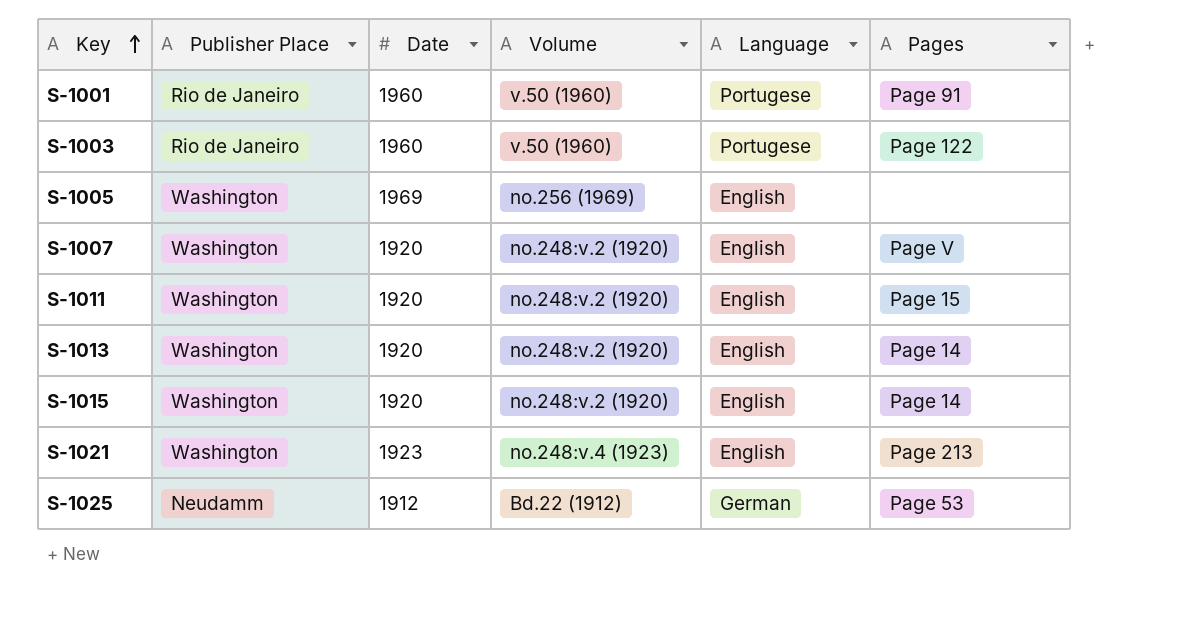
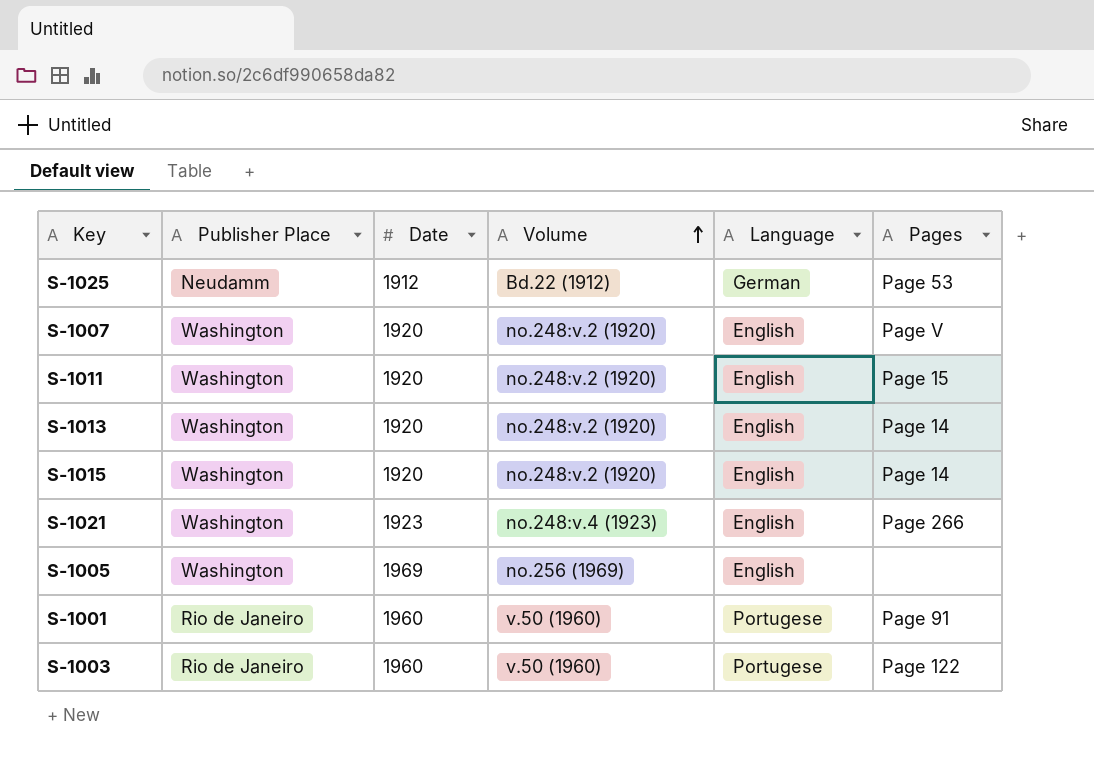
row order: Key ascending -> Volume ascending
S-1021 | Pages: Page 213 -> Page 266

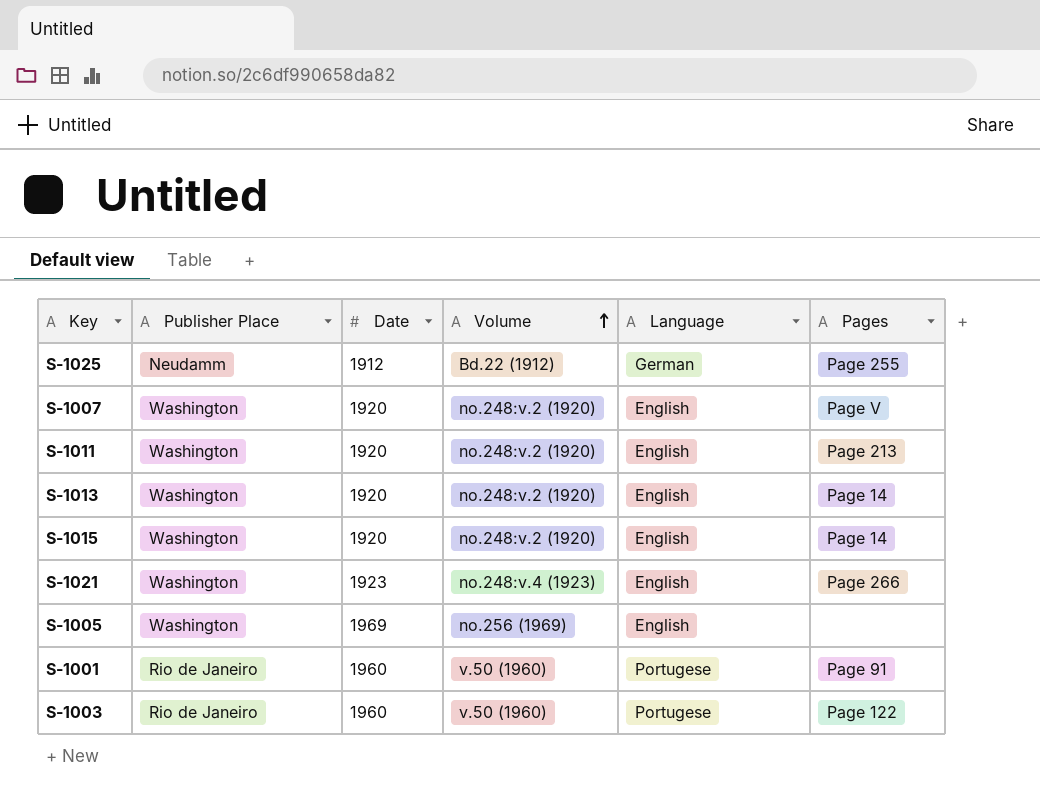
S-1025 | Pages: Page 53 -> Page 255
S-1011 | Pages: Page 15 -> Page 213

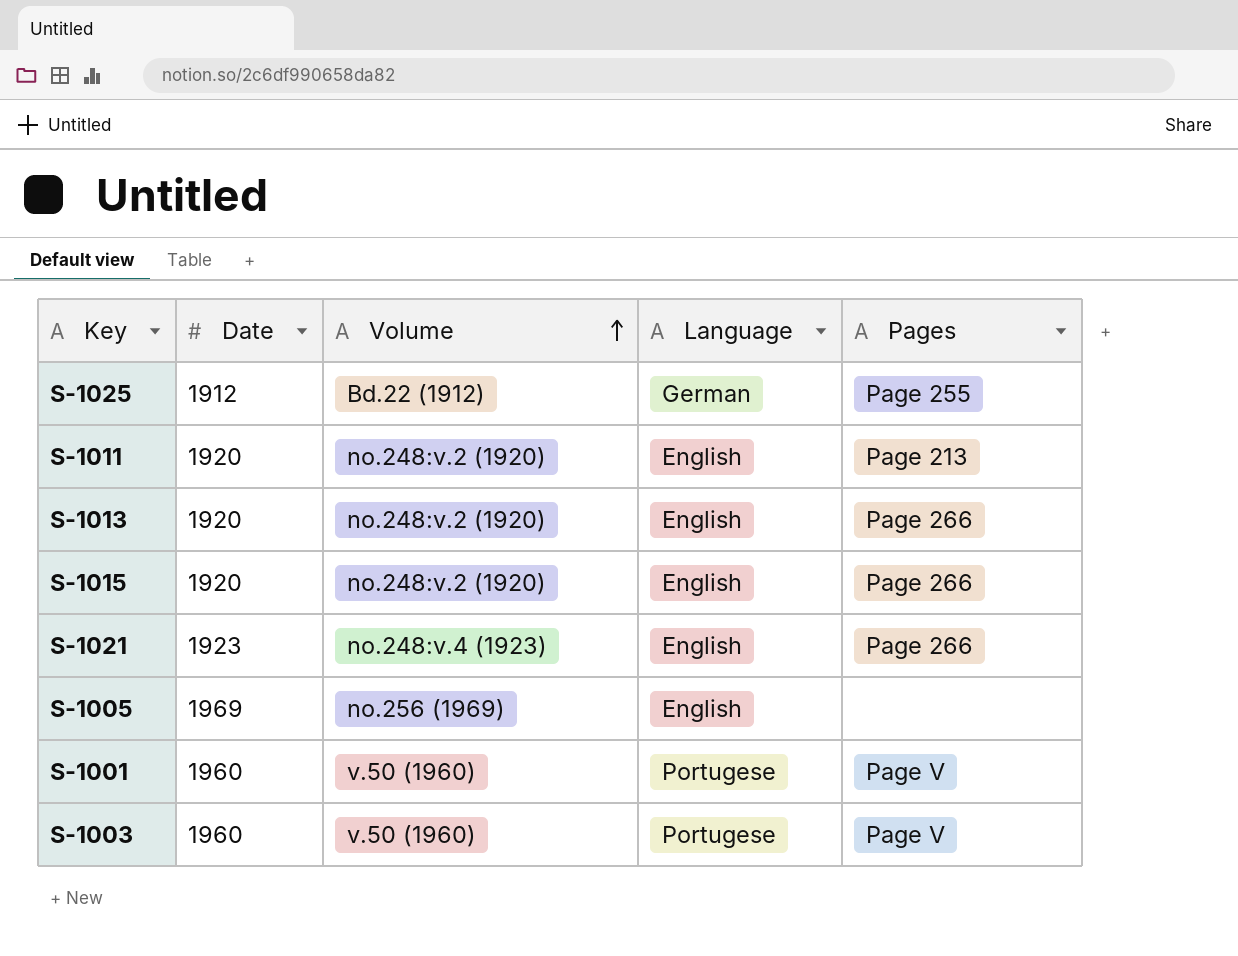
column Publisher Place | position: 2 -> none
row S-1007: Washington | 1920 | no.248:v.2 (1920) | English | Page V -> none
S-1013 | Pages: Page 14 -> Page 266
S-1015 | Pages: Page 14 -> Page 266
S-1001 | Pages: Page 91 -> Page V
S-1003 | Pages: Page 122 -> Page V

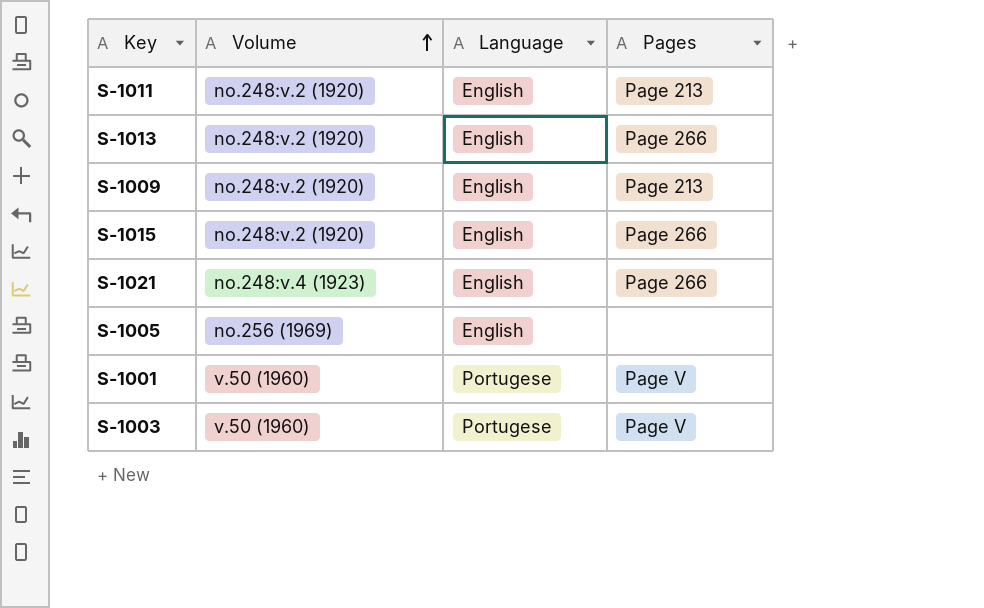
column Date | position: 2 -> none
row S-1025: 1912 | Bd.22 (1912) | German | Page 255 -> none
row S-1009: none -> no.248:v.2 (1920) | English | Page 213

